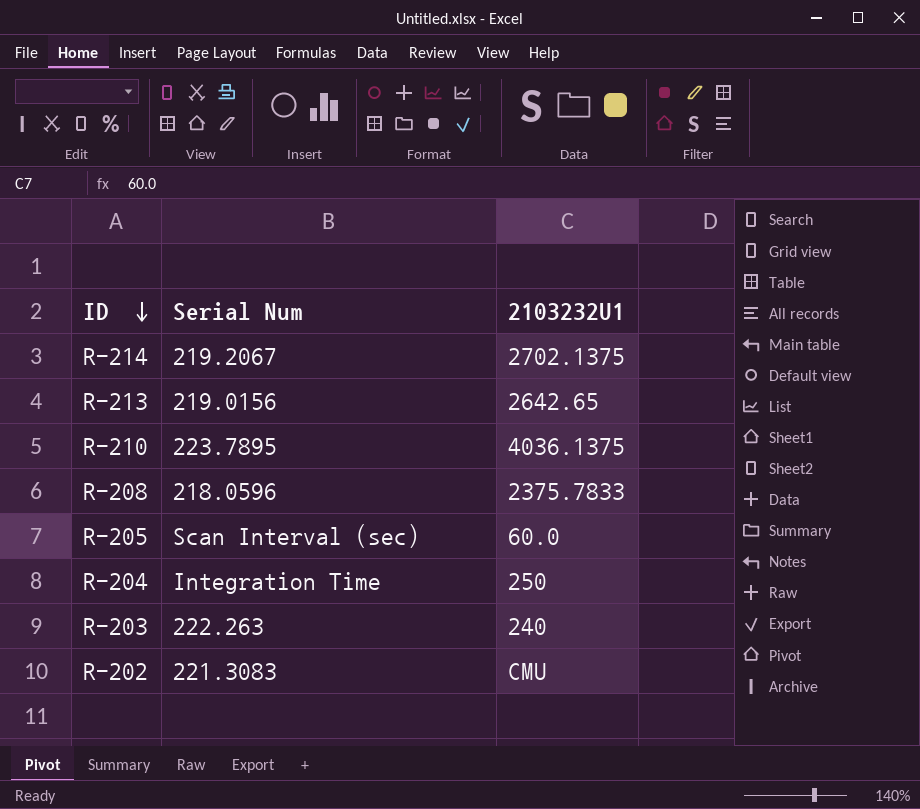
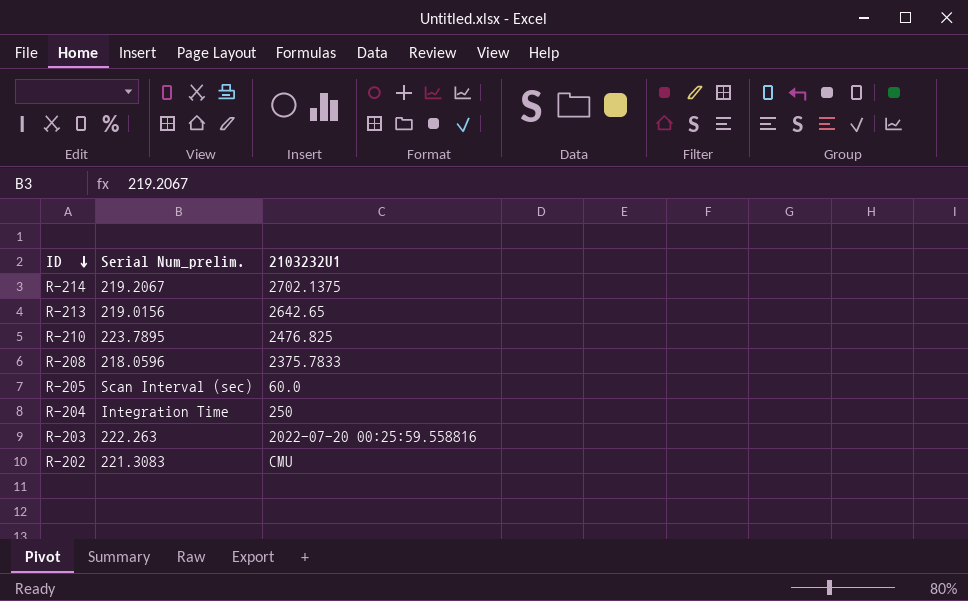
column name: Serial Num -> Serial Num_prelim.
R-210 | 2103232U1: 4036.1375 -> 2476.825
R-203 | 2103232U1: 240 -> 2022-07-20 00:25:59.558816

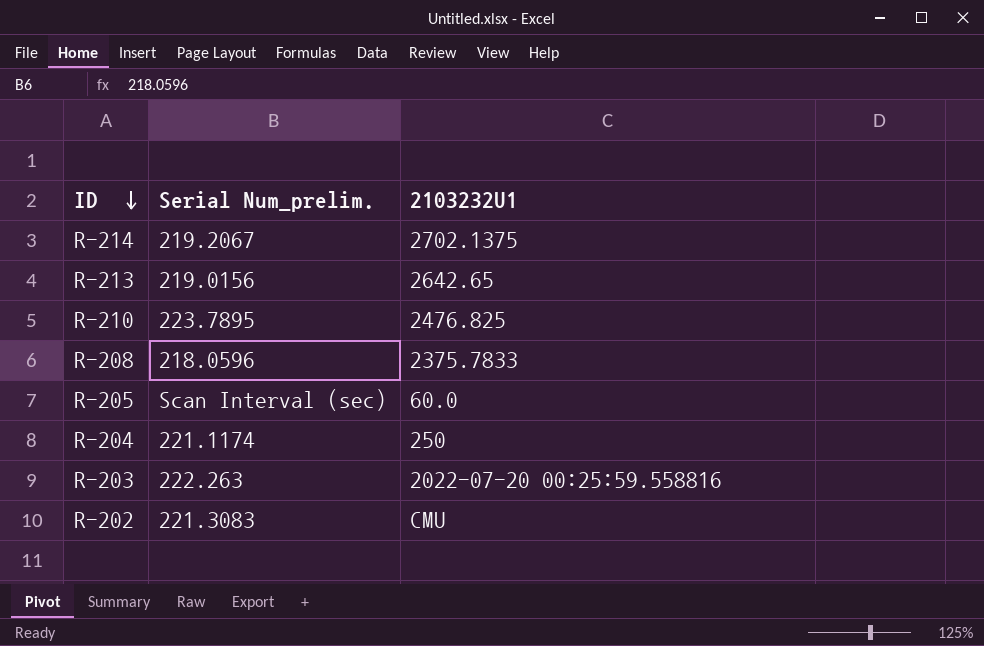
R-204 | Serial Num_prelim.: Integration Time -> 221.1174

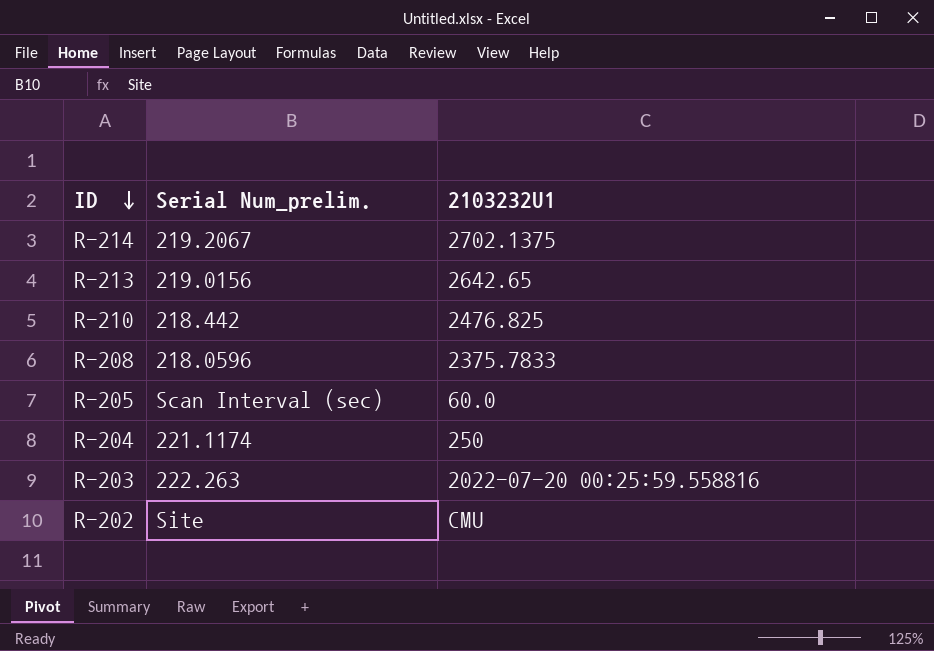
R-210 | Serial Num_prelim.: 223.7895 -> 218.442
R-202 | Serial Num_prelim.: 221.3083 -> Site

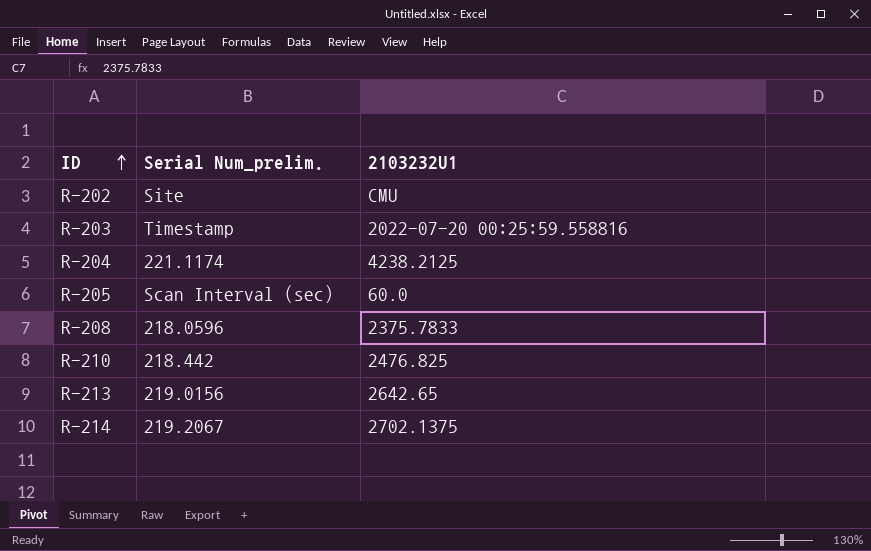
row order: ID descending -> ID ascending
R-203 | Serial Num_prelim.: 222.263 -> Timestamp
R-204 | 2103232U1: 250 -> 4238.2125

